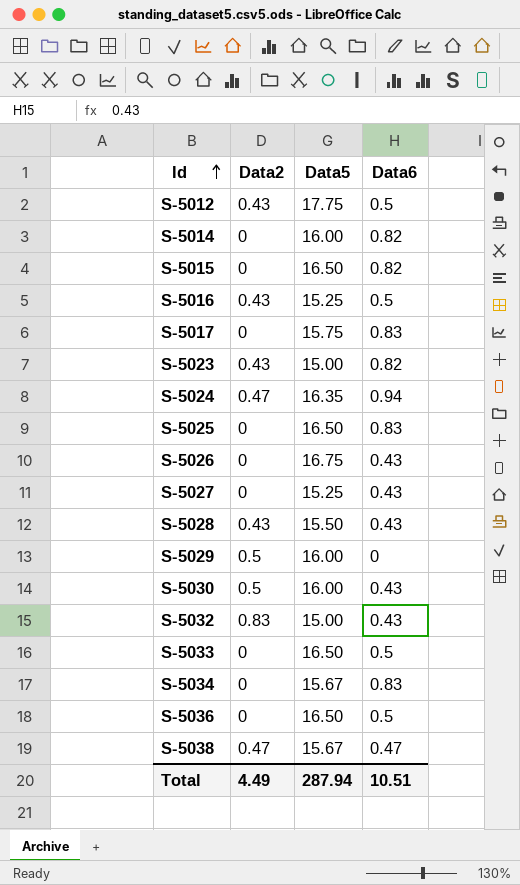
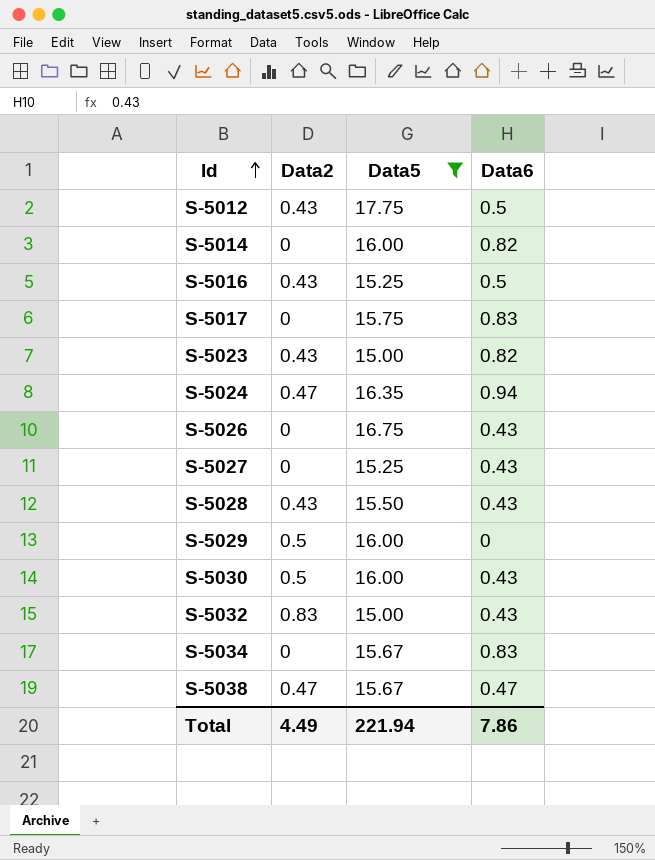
filter: none -> Data5 != 16.50
Total | Data5: 287.94 -> 221.94
Total | Data6: 10.51 -> 7.86

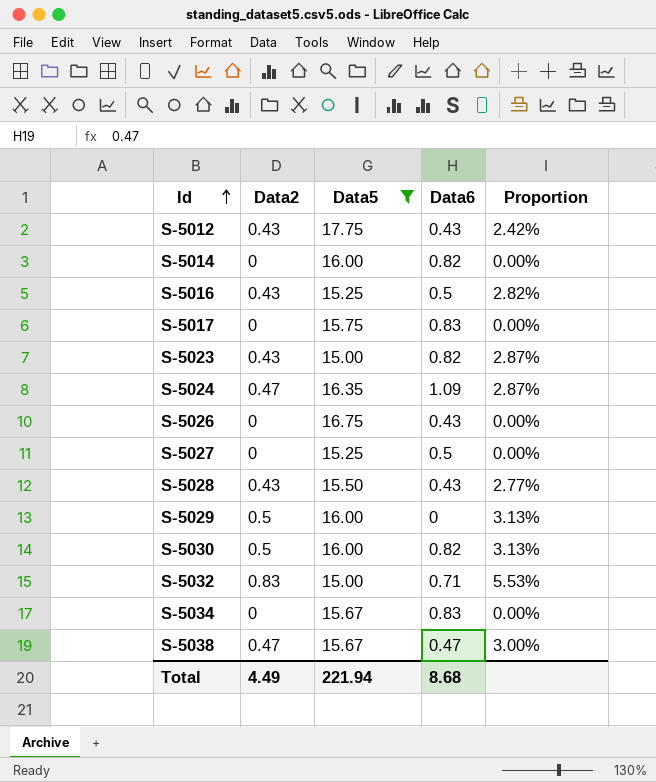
column Proportion | formula: none -> [Data2] / [Data5]
S-5012 | Data6: 0.5 -> 0.43
S-5024 | Data6: 0.94 -> 1.09
S-5027 | Data6: 0.43 -> 0.5
S-5030 | Data6: 0.43 -> 0.82
S-5032 | Data6: 0.43 -> 0.71
Total | Data6: 7.86 -> 8.68

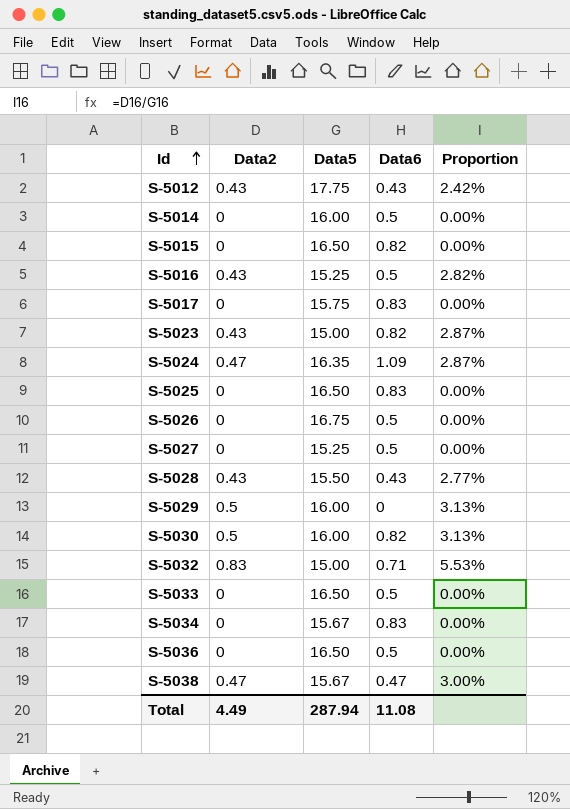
filter: Data5 != 16.50 -> none
S-5014 | Data6: 0.82 -> 0.5
S-5026 | Data6: 0.43 -> 0.5
Total | Data5: 221.94 -> 287.94
Total | Data6: 8.68 -> 11.08

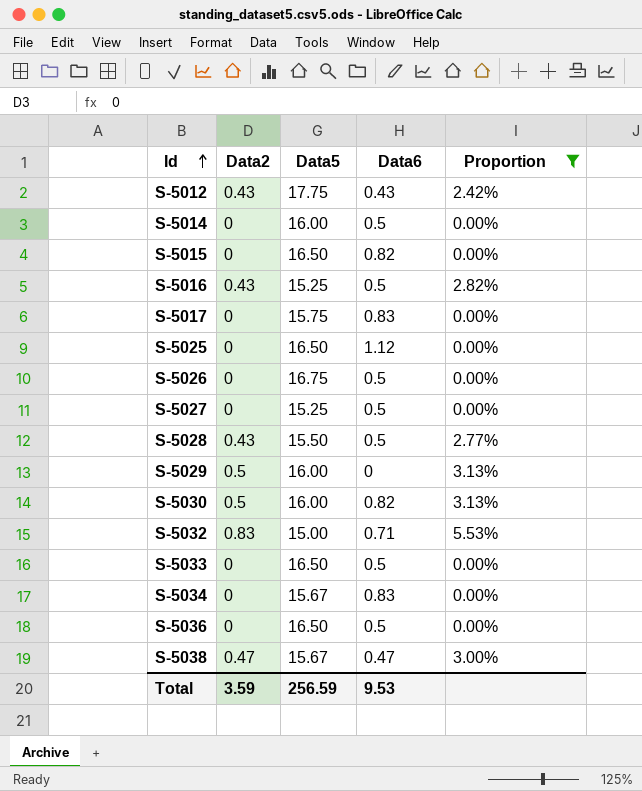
filter: none -> Proportion != 2.87%
S-5025 | Data6: 0.83 -> 1.12
S-5028 | Data6: 0.43 -> 0.5
Total | Data2: 4.49 -> 3.59
Total | Data5: 287.94 -> 256.59
Total | Data6: 11.08 -> 9.53

